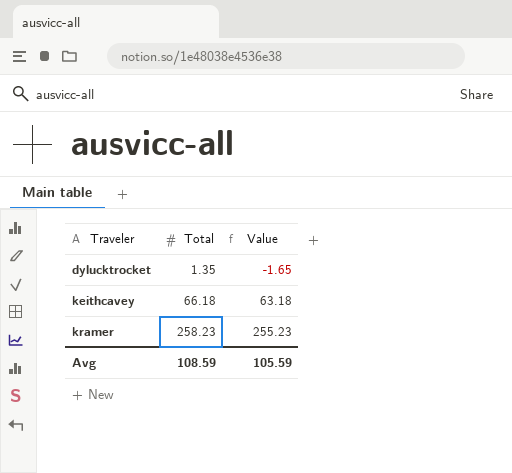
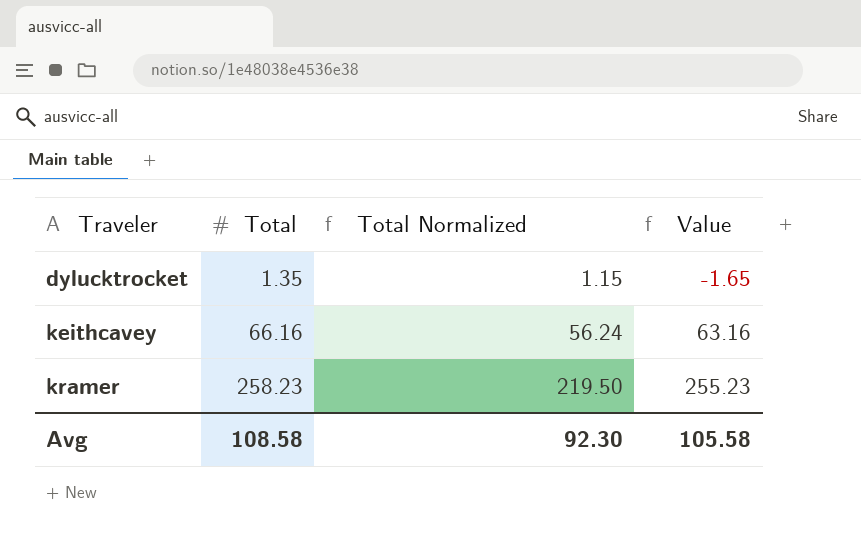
column Total Normalized | formula: none -> [Total] * 0.85
keithcavey | Total: 66.18 -> 66.16
keithcavey | Value: 63.18 -> 63.16
Avg | Total: 108.59 -> 108.58
Avg | Value: 105.59 -> 105.58

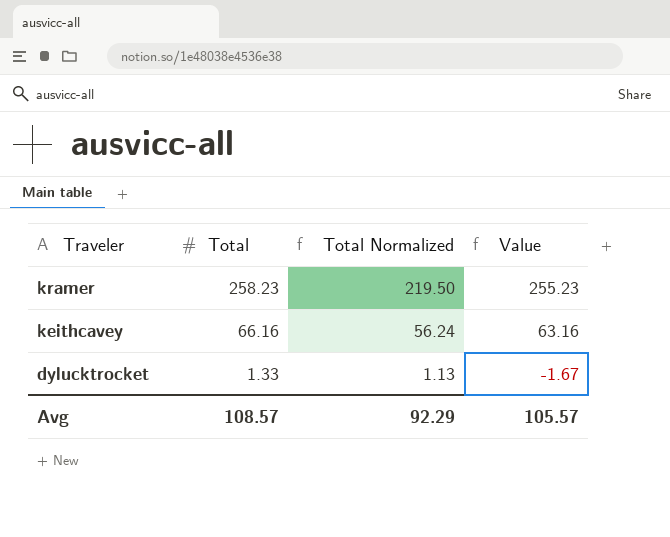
row order: Traveler ascending -> Traveler descending
dylucktrocket | Total: 1.35 -> 1.33
dylucktrocket | Total Normalized: 1.15 -> 1.13
dylucktrocket | Value: -1.65 -> -1.67
Avg | Total: 108.58 -> 108.57
Avg | Total Normalized: 92.30 -> 92.29
Avg | Value: 105.58 -> 105.57

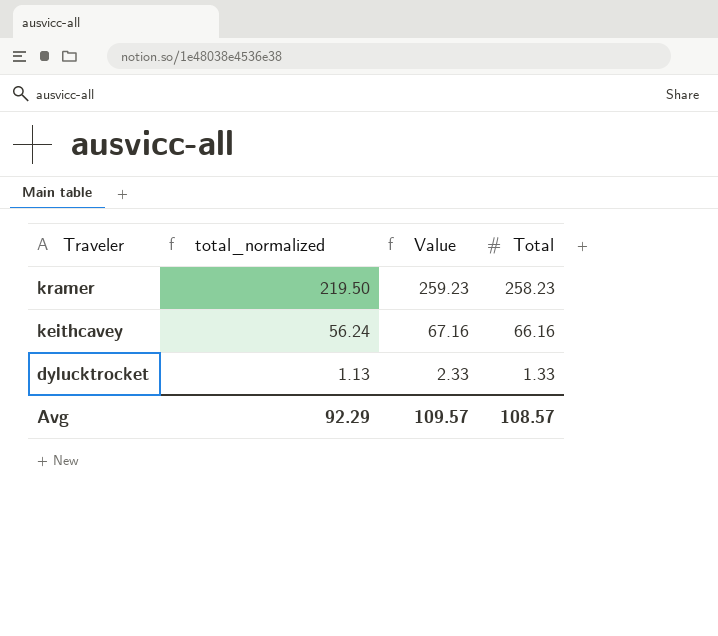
column name: Total Normalized -> total_normalized
column Value | formula: [Total] - 3 -> [Total] + 1
column Total | position: 2 -> 4
Avg | Value: 105.57 -> 109.57

